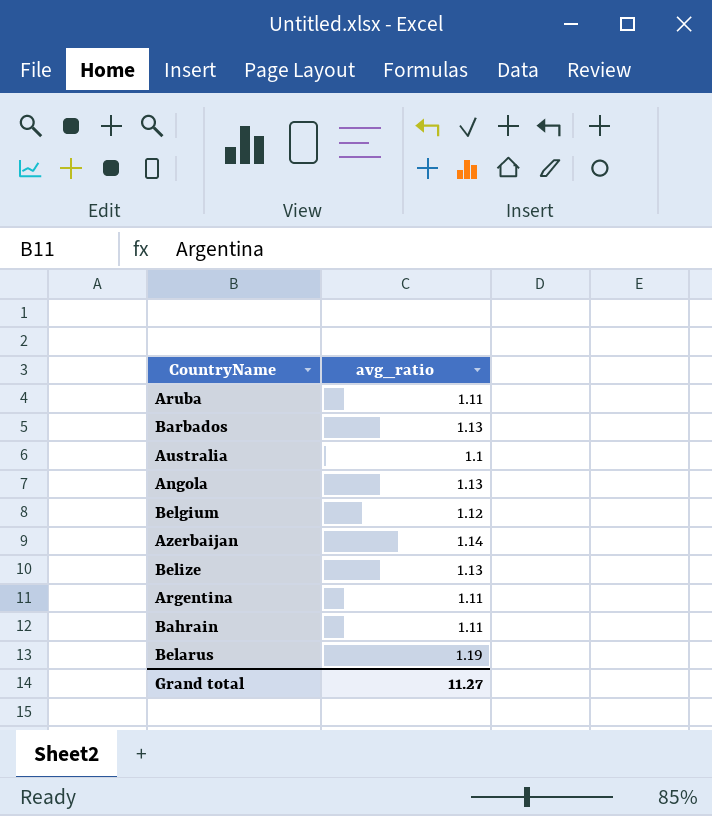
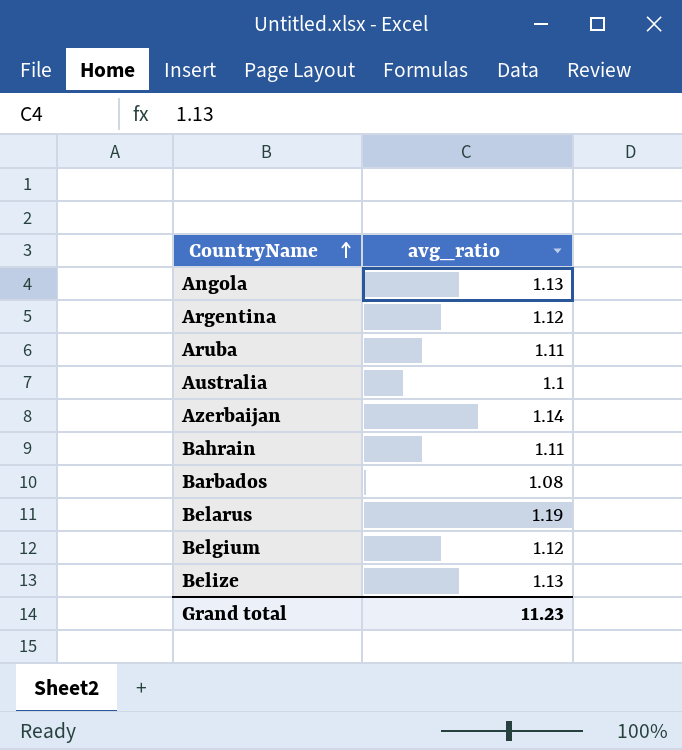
row order: none -> CountryName ascending
Argentina | avg_ratio: 1.11 -> 1.12
Barbados | avg_ratio: 1.13 -> 1.08
Grand total | avg_ratio: 11.27 -> 11.23

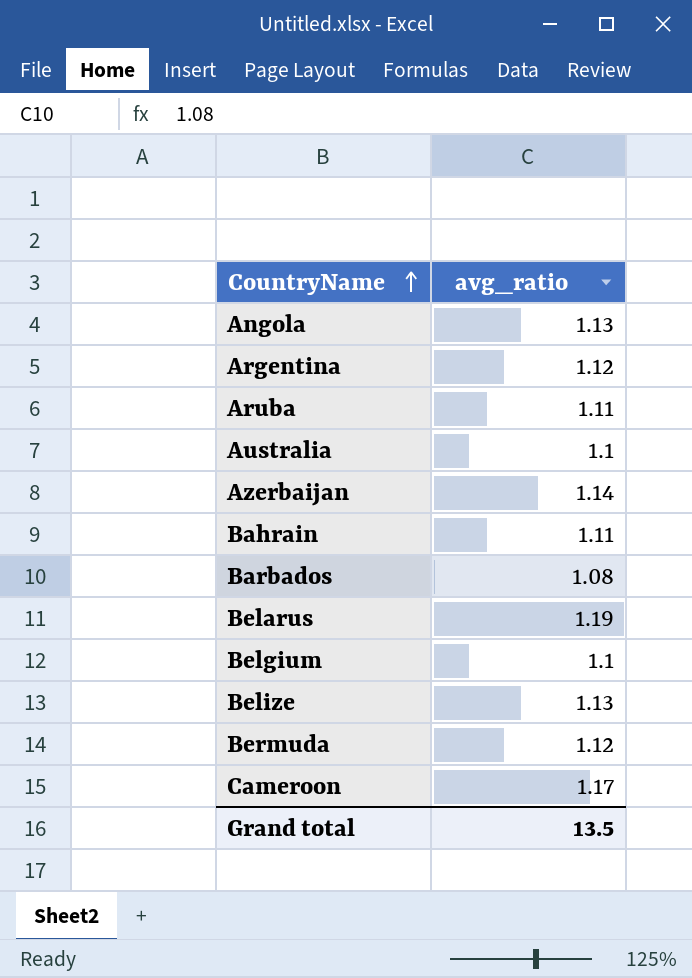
Belgium | avg_ratio: 1.12 -> 1.1
row Bermuda: none -> 1.12
row Cameroon: none -> 1.17
Grand total | avg_ratio: 11.23 -> 13.5

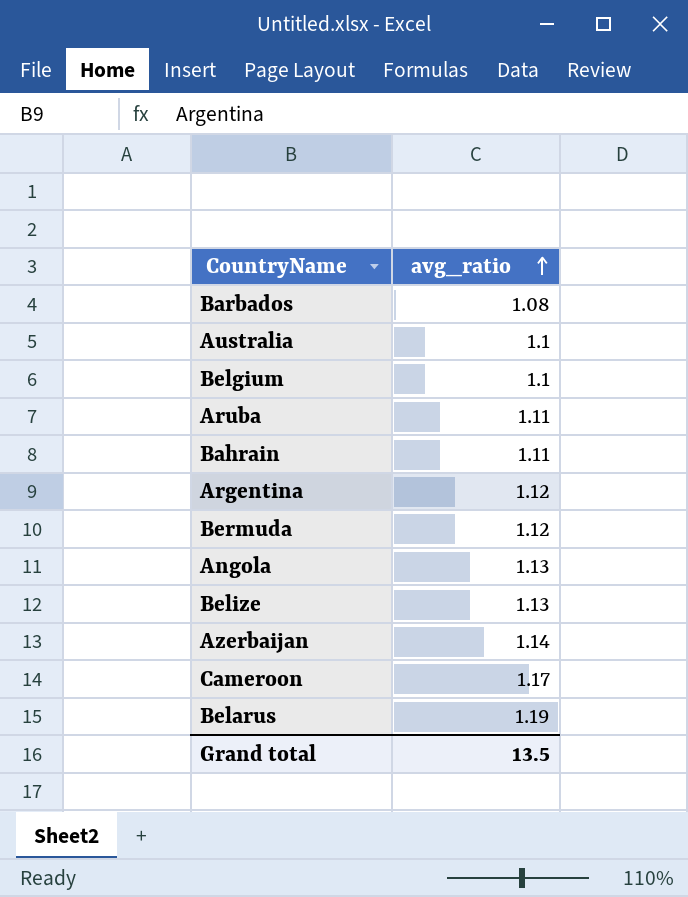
row order: CountryName ascending -> avg_ratio ascending

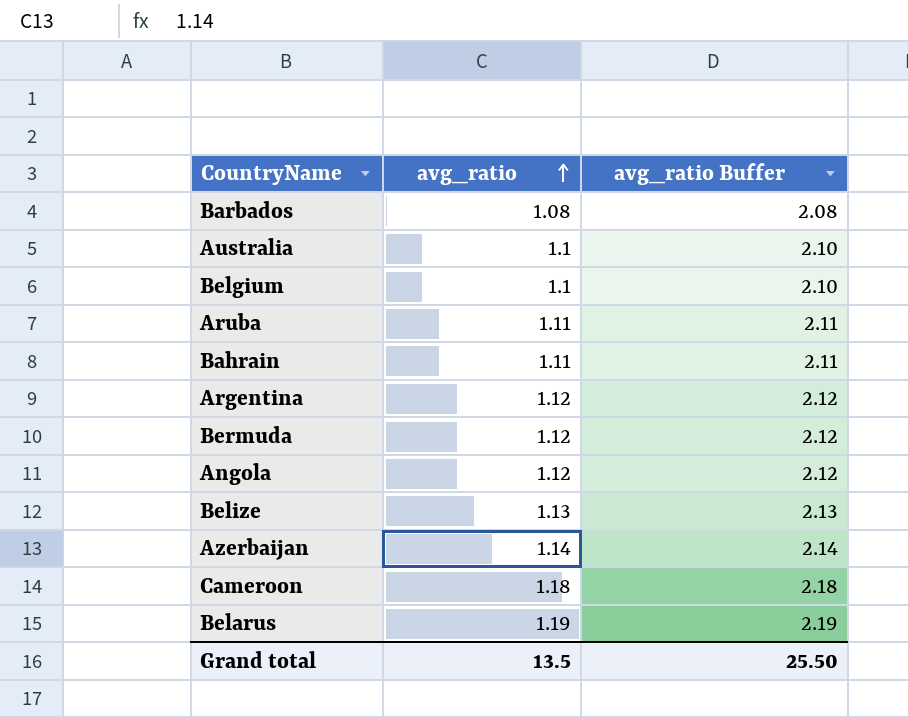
column avg_ratio Buffer | formula: none -> [avg_ratio] + 1
Angola | avg_ratio: 1.13 -> 1.12
Cameroon | avg_ratio: 1.17 -> 1.18

